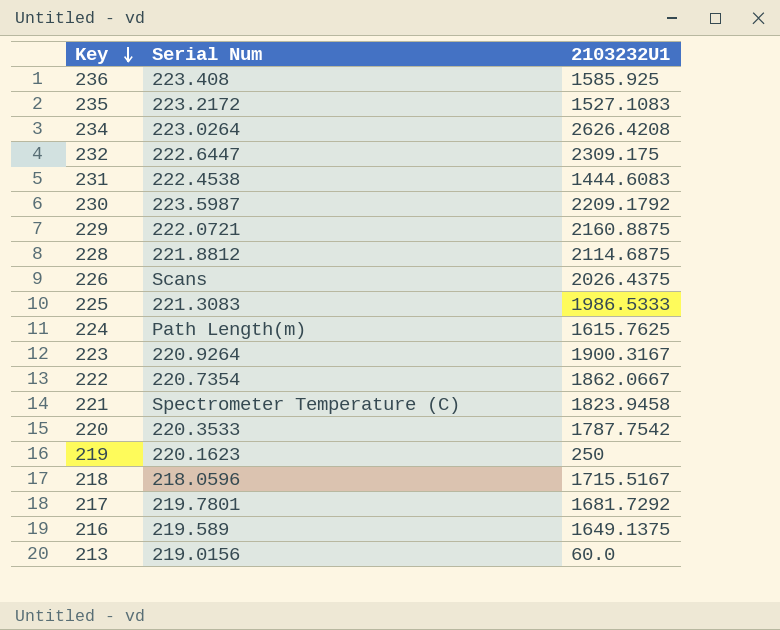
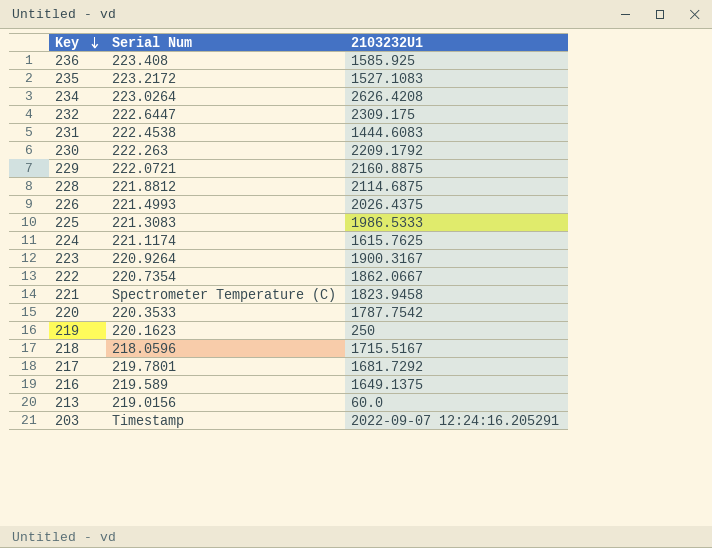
230 | Serial Num: 223.5987 -> 222.263
226 | Serial Num: Scans -> 221.4993
224 | Serial Num: Path Length(m) -> 221.1174
row 203: none -> Timestamp | 2022-09-07 12:24:16.205291

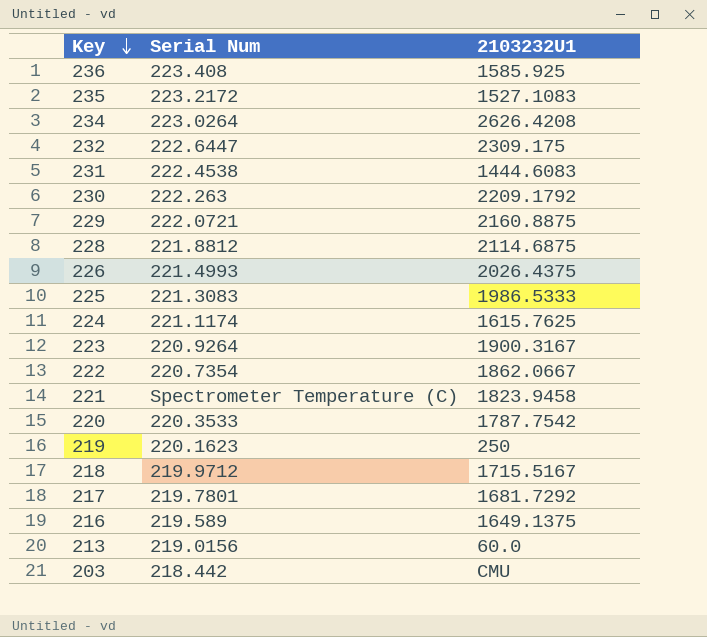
218 | Serial Num: 218.0596 -> 219.9712
203 | Serial Num: Timestamp -> 218.442
203 | 2103232U1: 2022-09-07 12:24:16.205291 -> CMU

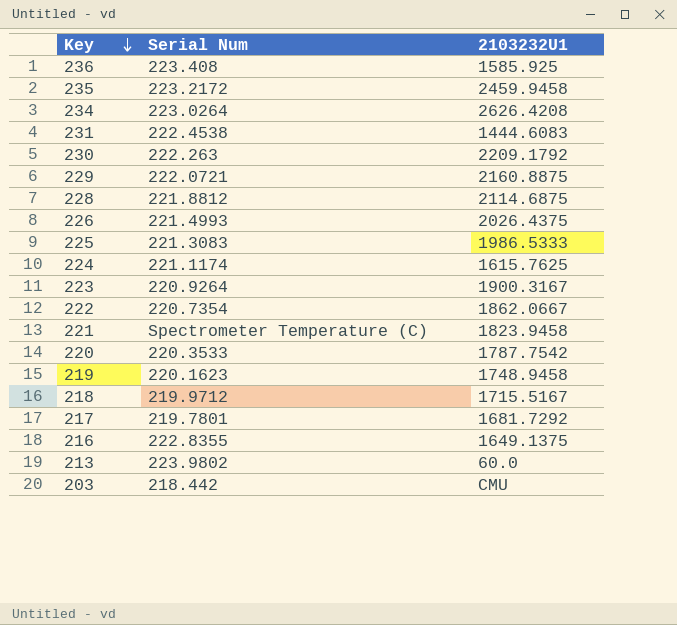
row 232: 222.6447 | 2309.175 -> none
235 | 2103232U1: 1527.1083 -> 2459.9458
219 | 2103232U1: 250 -> 1748.9458
216 | Serial Num: 219.589 -> 222.8355
213 | Serial Num: 219.0156 -> 223.9802

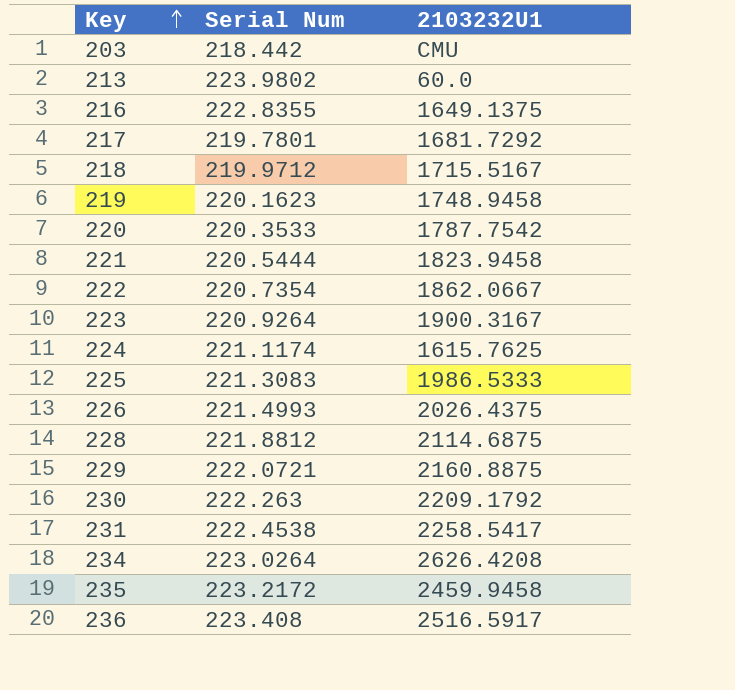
row order: Key descending -> Key ascending
221 | Serial Num: Spectrometer Temperature (C) -> 220.5444
231 | 2103232U1: 1444.6083 -> 2258.5417
236 | 2103232U1: 1585.925 -> 2516.5917

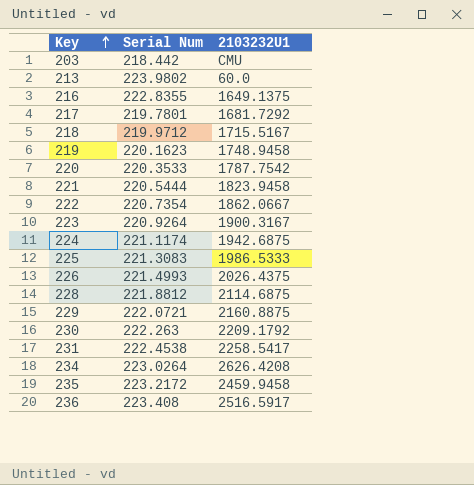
224 | 2103232U1: 1615.7625 -> 1942.6875

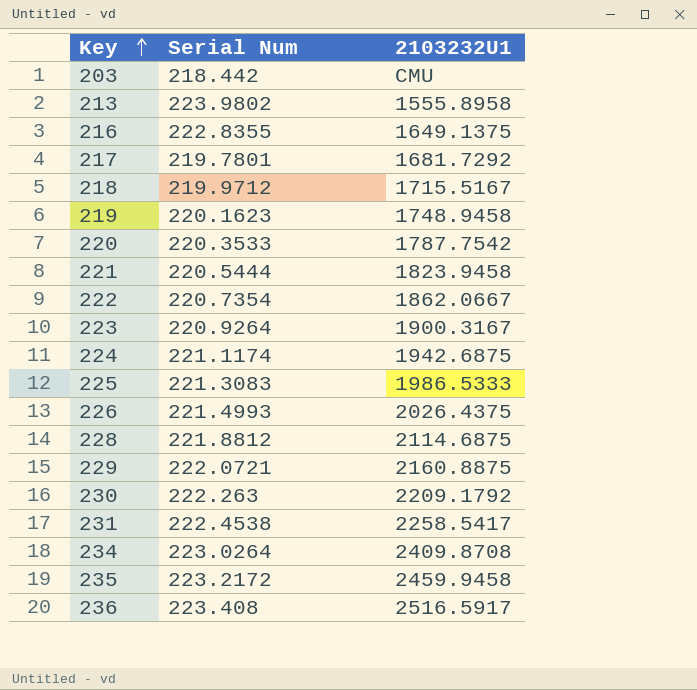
213 | 2103232U1: 60.0 -> 1555.8958
234 | 2103232U1: 2626.4208 -> 2409.8708

